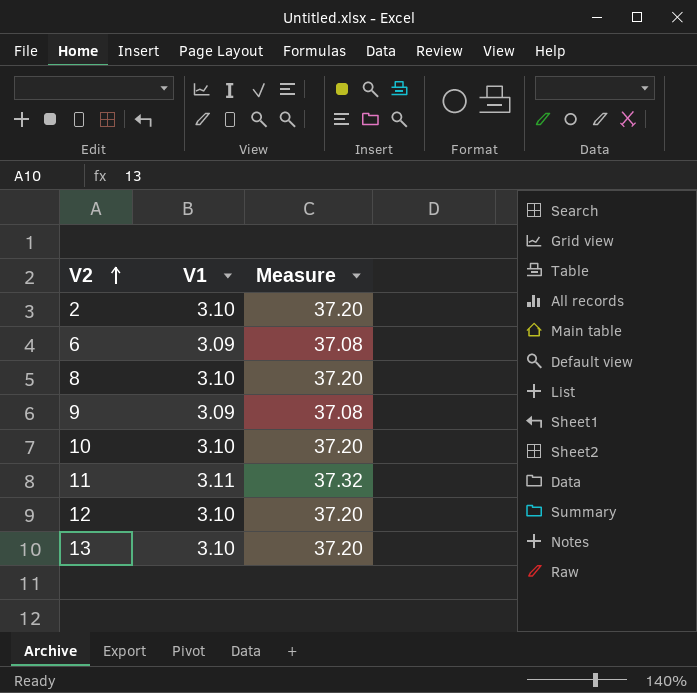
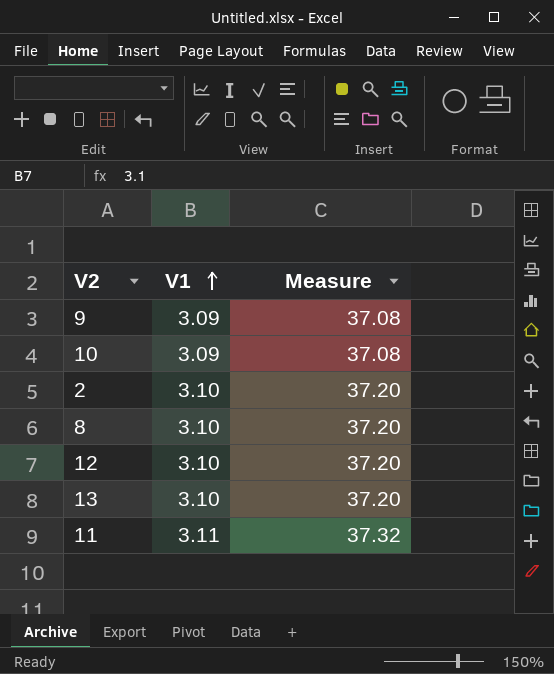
row order: V2 ascending -> V1 ascending
row 6: 3.09 | 37.08 -> none
10 | V1: 3.10 -> 3.09
10 | Measure: 37.20 -> 37.08

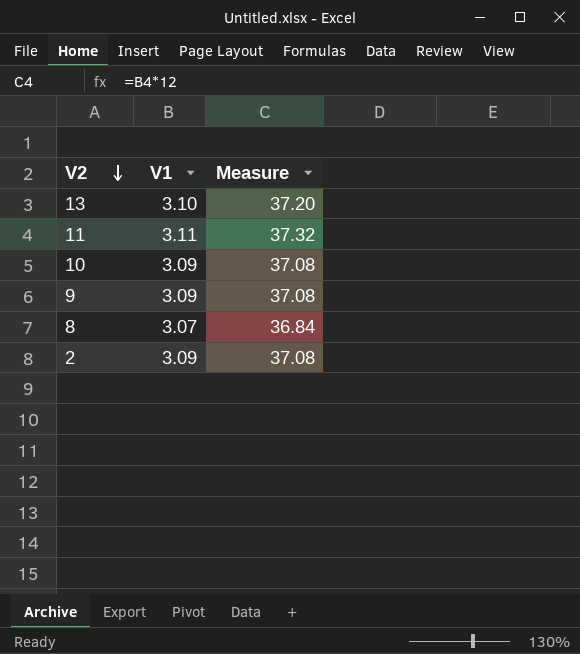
row order: V1 ascending -> V2 descending
row 12: 3.10 | 37.20 -> none
8 | V1: 3.10 -> 3.07
8 | Measure: 37.20 -> 36.84
2 | V1: 3.10 -> 3.09
2 | Measure: 37.20 -> 37.08

